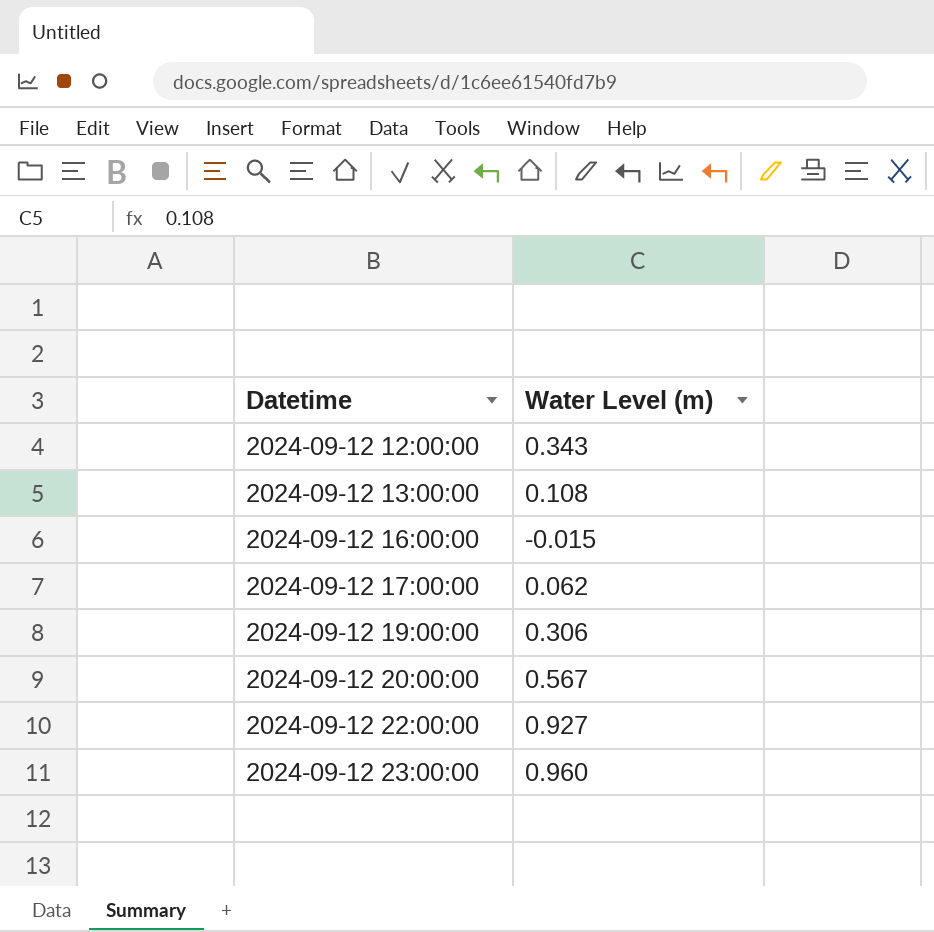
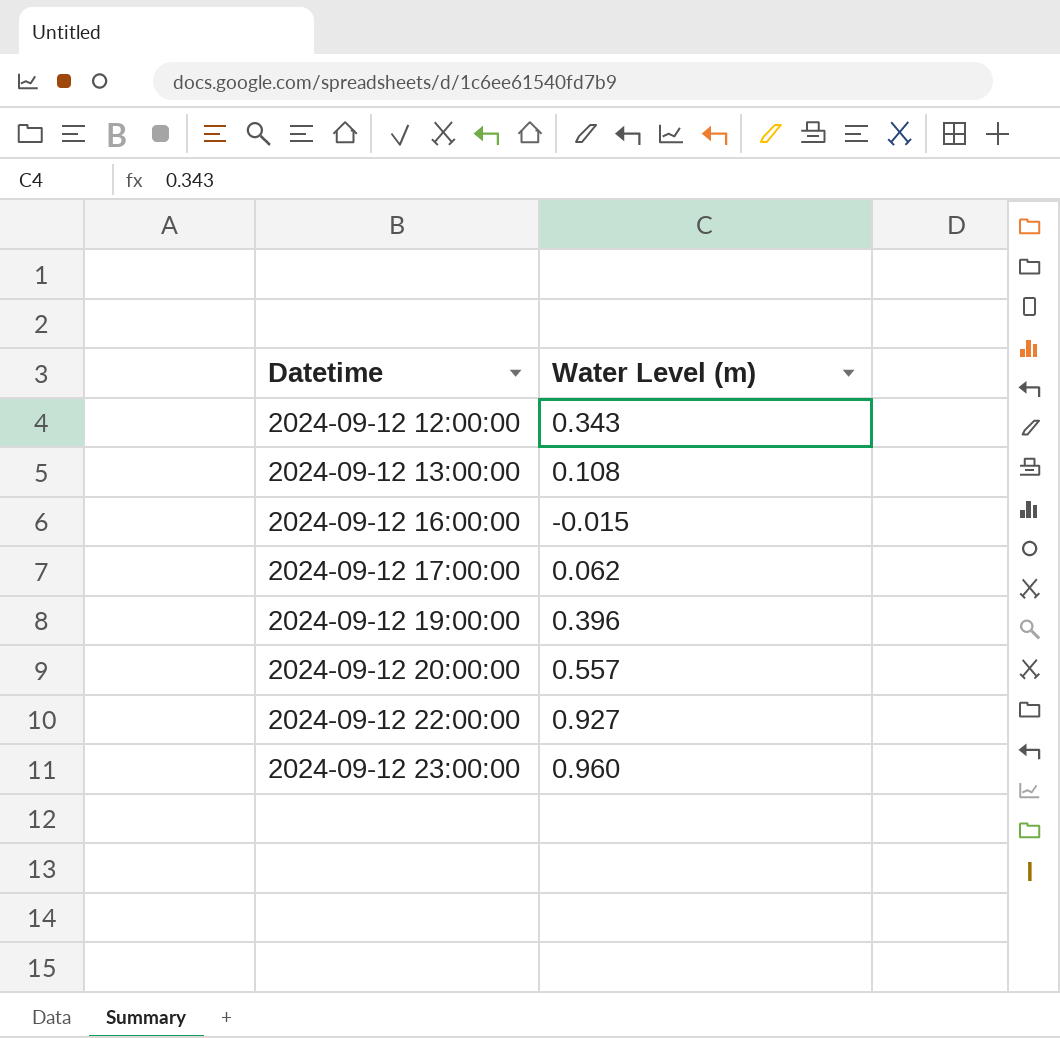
2024-09-12 19:00:00 | Water Level (m): 0.306 -> 0.396
2024-09-12 20:00:00 | Water Level (m): 0.567 -> 0.557

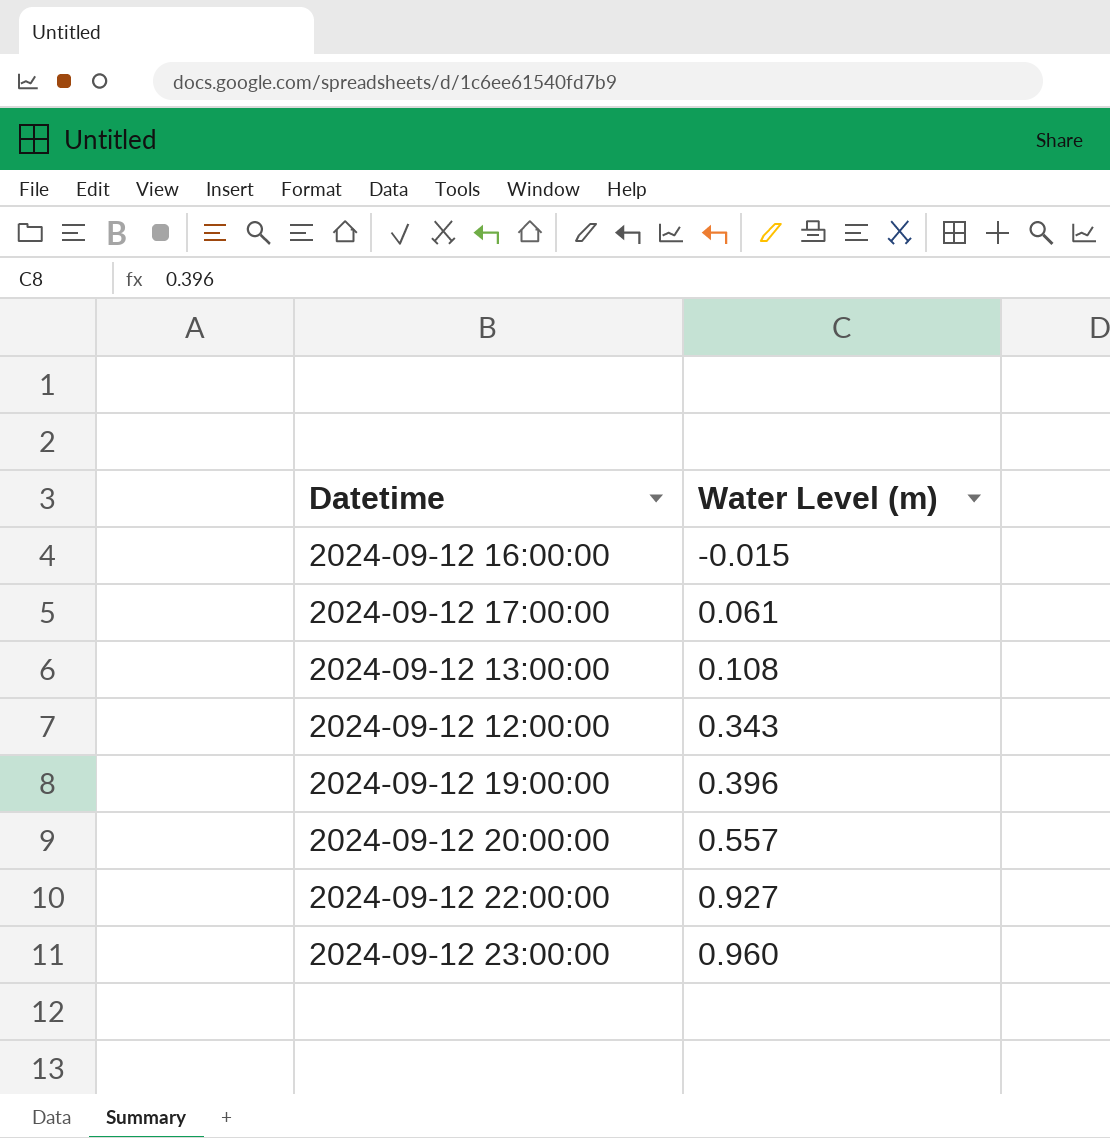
row order: Datetime ascending -> Water Level (m) ascending
2024-09-12 17:00:00 | Water Level (m): 0.062 -> 0.061

